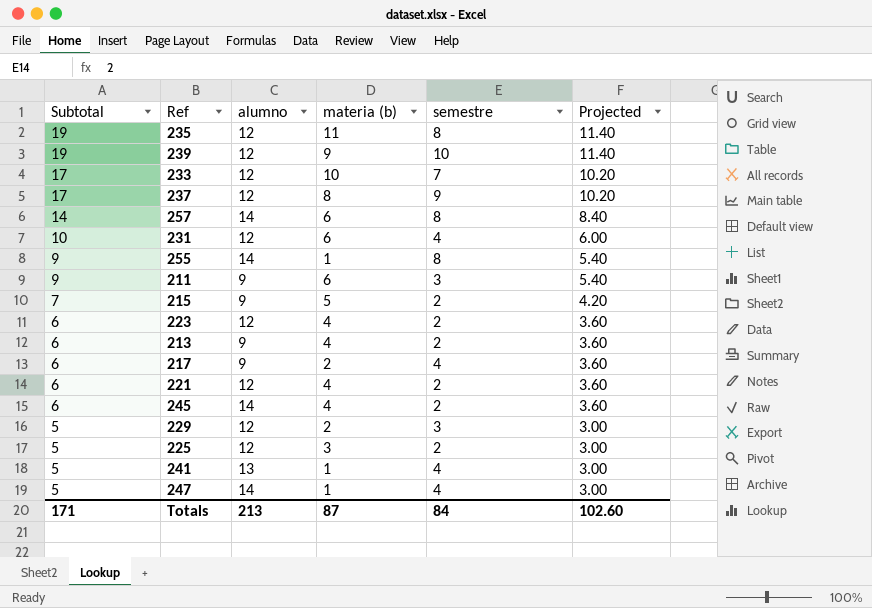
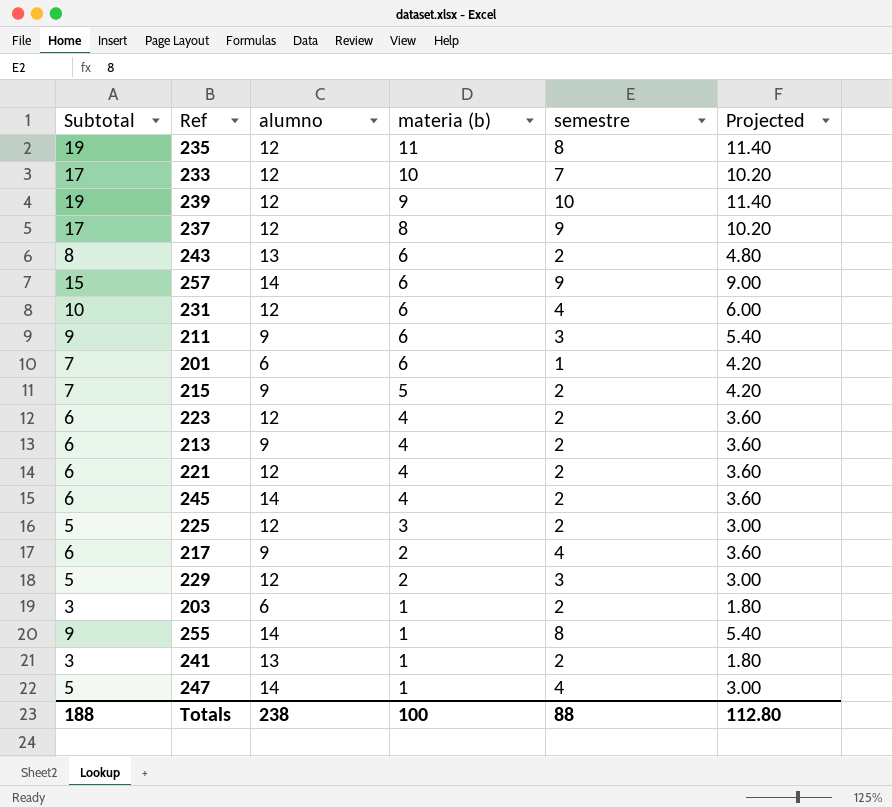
row order: Subtotal descending -> materia (b) descending
row 243: none -> 8 | 13 | 6 | 2 | 4.80
257 | Subtotal: 14 -> 15
257 | semestre: 8 -> 9
257 | Projected: 8.40 -> 9.00
row 201: none -> 7 | 6 | 6 | 1 | 4.20
row 203: none -> 3 | 6 | 1 | 2 | 1.80
241 | Subtotal: 5 -> 3
241 | semestre: 4 -> 2
241 | Projected: 3.00 -> 1.80
Totals | Subtotal: 171 -> 188
Totals | alumno: 213 -> 238
Totals | materia (b): 87 -> 100
Totals | semestre: 84 -> 88
Totals | Projected: 102.60 -> 112.80

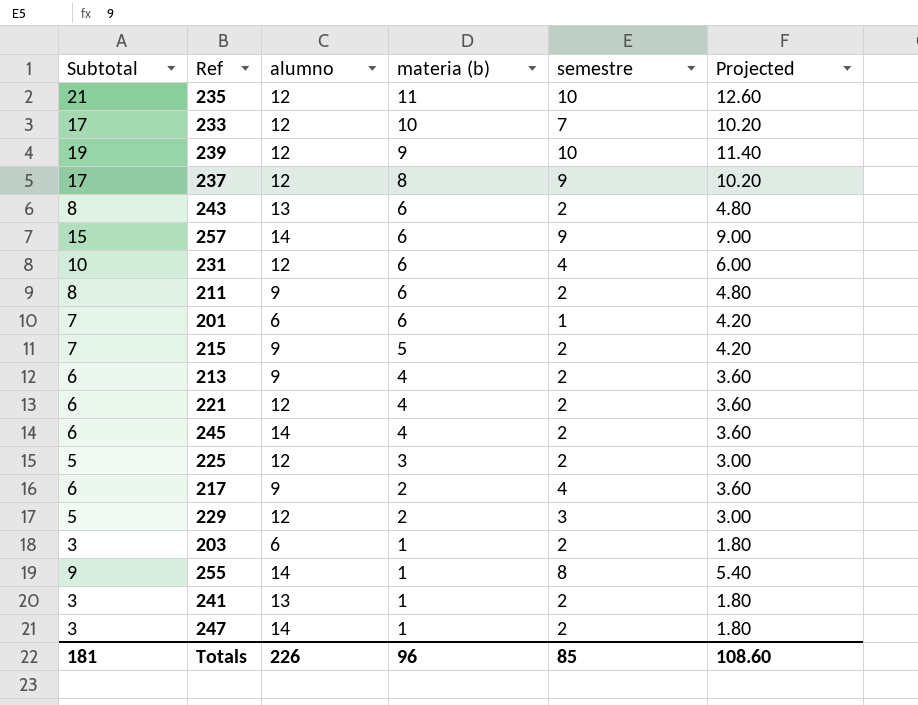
row 223: 6 | 12 | 4 | 2 | 3.60 -> none
235 | Subtotal: 19 -> 21
235 | semestre: 8 -> 10
235 | Projected: 11.40 -> 12.60
211 | Subtotal: 9 -> 8
211 | semestre: 3 -> 2
211 | Projected: 5.40 -> 4.80
247 | Subtotal: 5 -> 3
247 | semestre: 4 -> 2
247 | Projected: 3.00 -> 1.80
Totals | Subtotal: 188 -> 181
Totals | alumno: 238 -> 226
Totals | materia (b): 100 -> 96
Totals | semestre: 88 -> 85
Totals | Projected: 112.80 -> 108.60

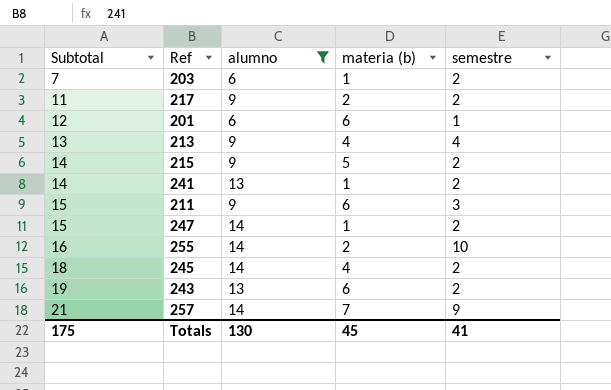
filter: none -> alumno != 12
row order: materia (b) descending -> Subtotal ascending
column Projected | formula: [Subtotal] * 0.6 -> none
column Subtotal | formula: [materia (b)] + [semestre] -> [alumno] + [materia (b)]
217 | semestre: 4 -> 2
213 | semestre: 2 -> 4
211 | semestre: 2 -> 3
255 | materia (b): 1 -> 2
255 | semestre: 8 -> 10
257 | materia (b): 6 -> 7
Totals | Subtotal: 181 -> 175
Totals | alumno: 226 -> 130
Totals | materia (b): 96 -> 45
Totals | semestre: 85 -> 41

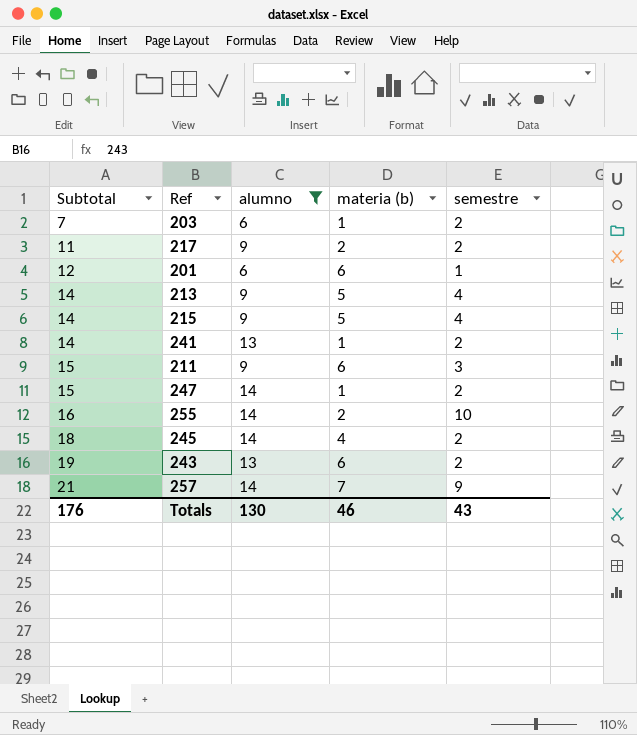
213 | Subtotal: 13 -> 14
213 | materia (b): 4 -> 5
215 | semestre: 2 -> 4
Totals | Subtotal: 175 -> 176
Totals | materia (b): 45 -> 46
Totals | semestre: 41 -> 43

